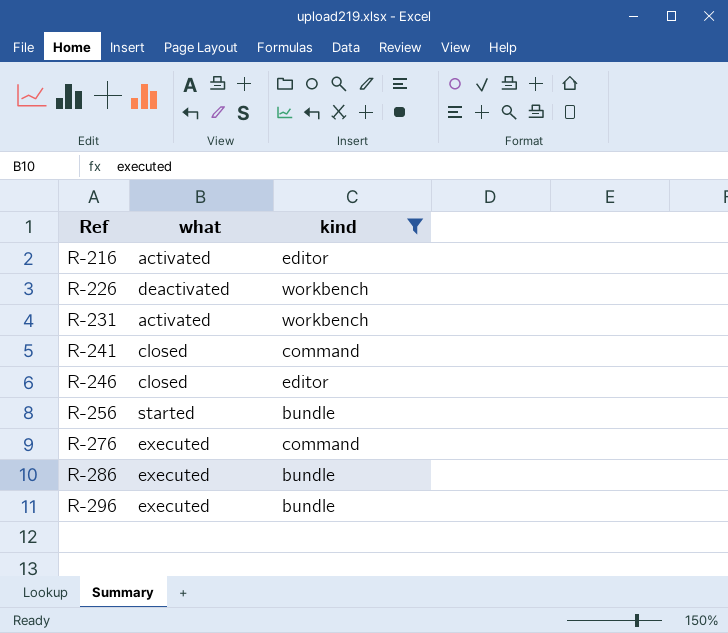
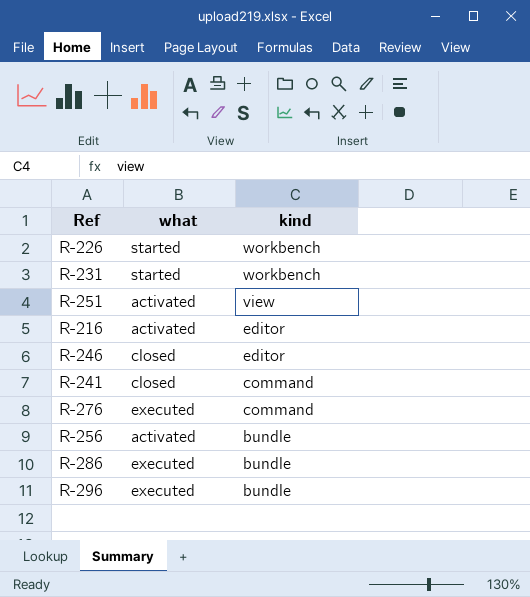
filter: kind != view -> none
row order: Ref ascending -> kind descending
R-226 | what: deactivated -> started
R-231 | what: activated -> started
R-256 | what: started -> activated

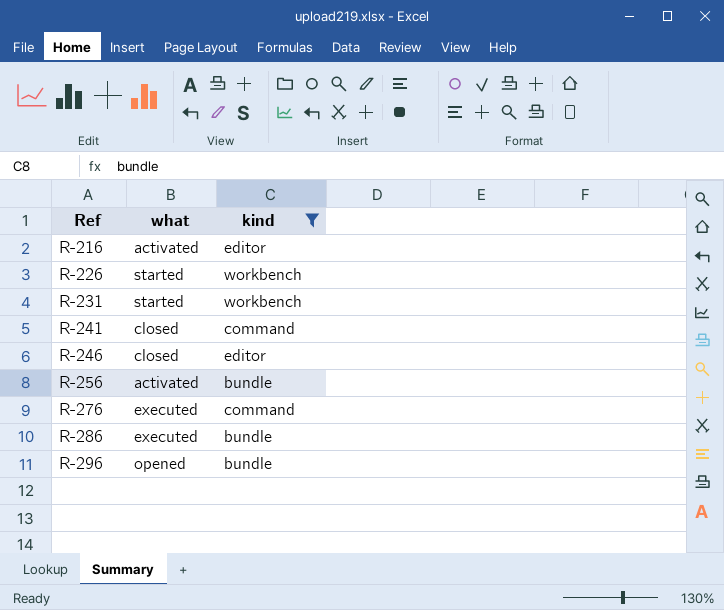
filter: none -> kind != view
row order: kind descending -> Ref ascending
R-296 | what: executed -> opened

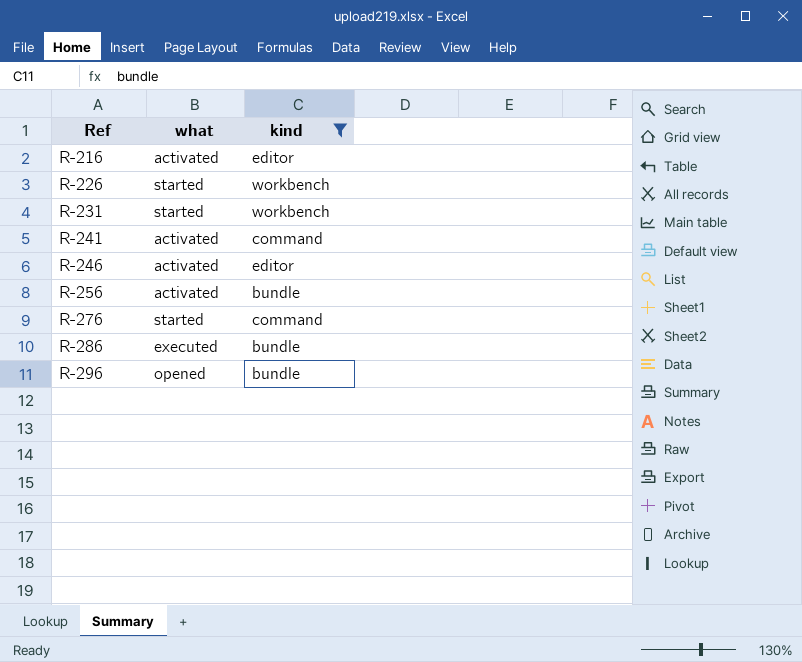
R-241 | what: closed -> activated
R-246 | what: closed -> activated
R-276 | what: executed -> started

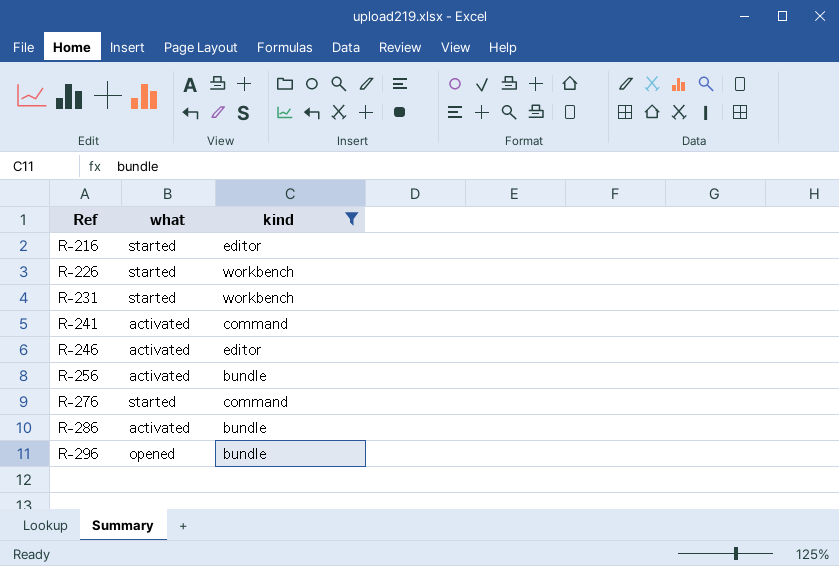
R-216 | what: activated -> started
R-286 | what: executed -> activated

